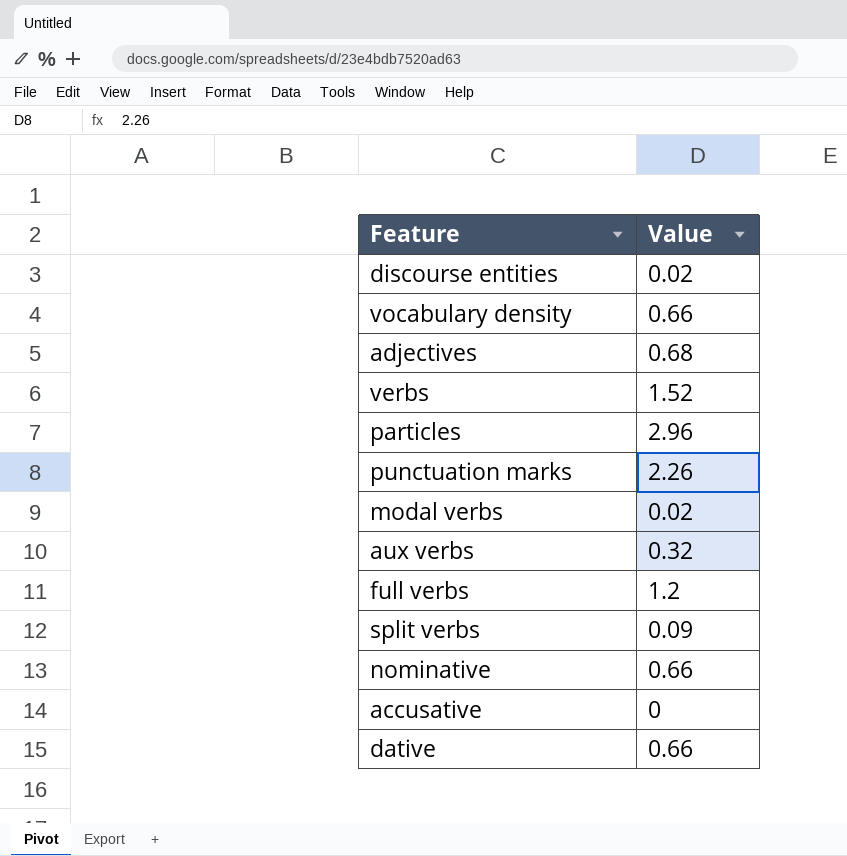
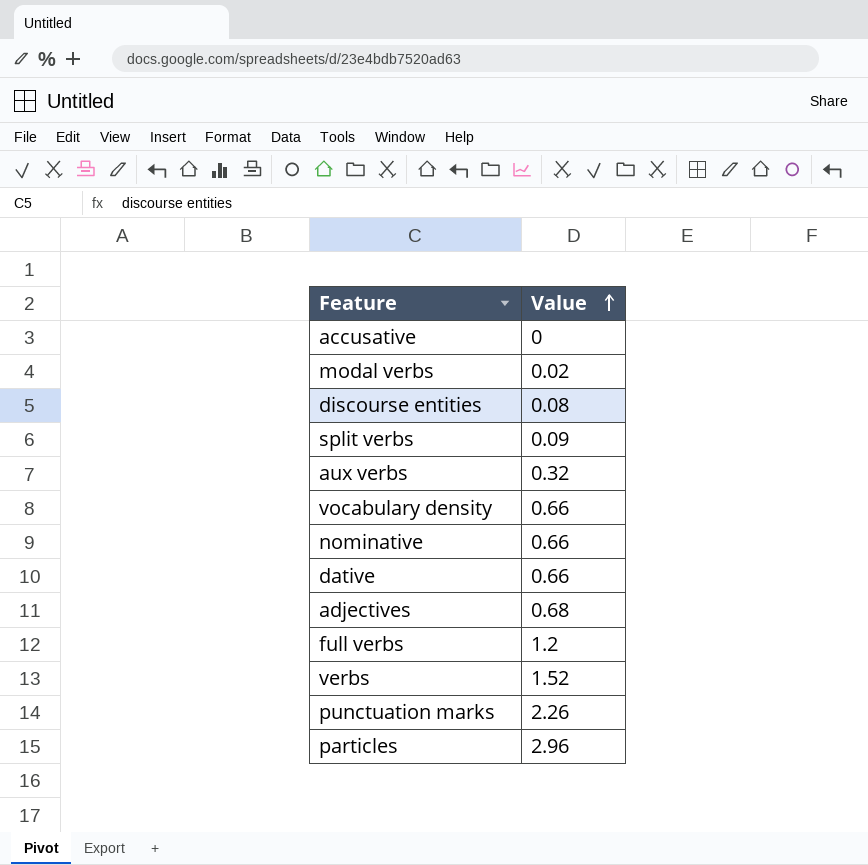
row order: none -> Value ascending
discourse entities | Value: 0.02 -> 0.08

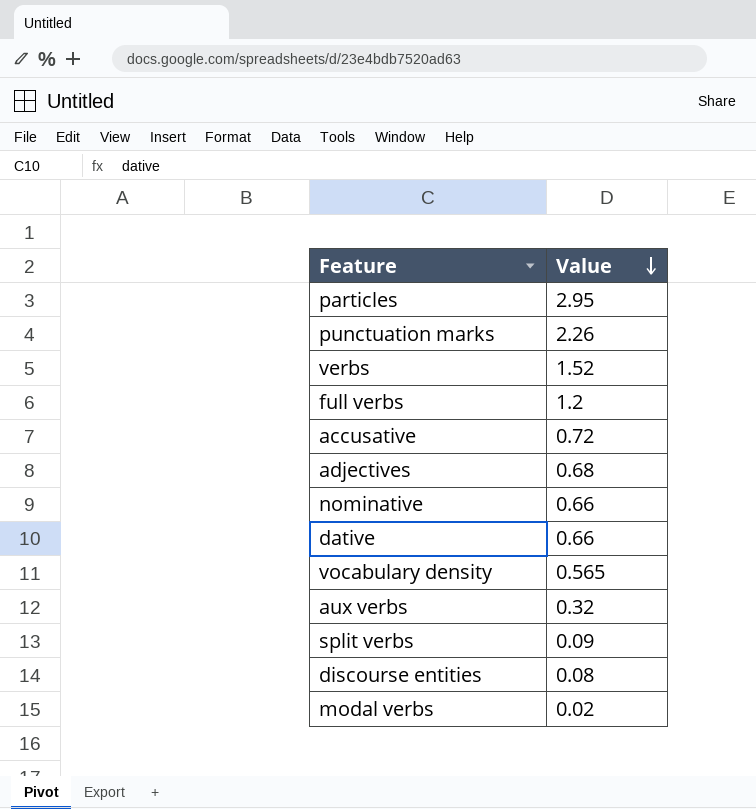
row order: Value ascending -> Value descending
particles | Value: 2.96 -> 2.95
accusative | Value: 0 -> 0.72
vocabulary density | Value: 0.66 -> 0.565

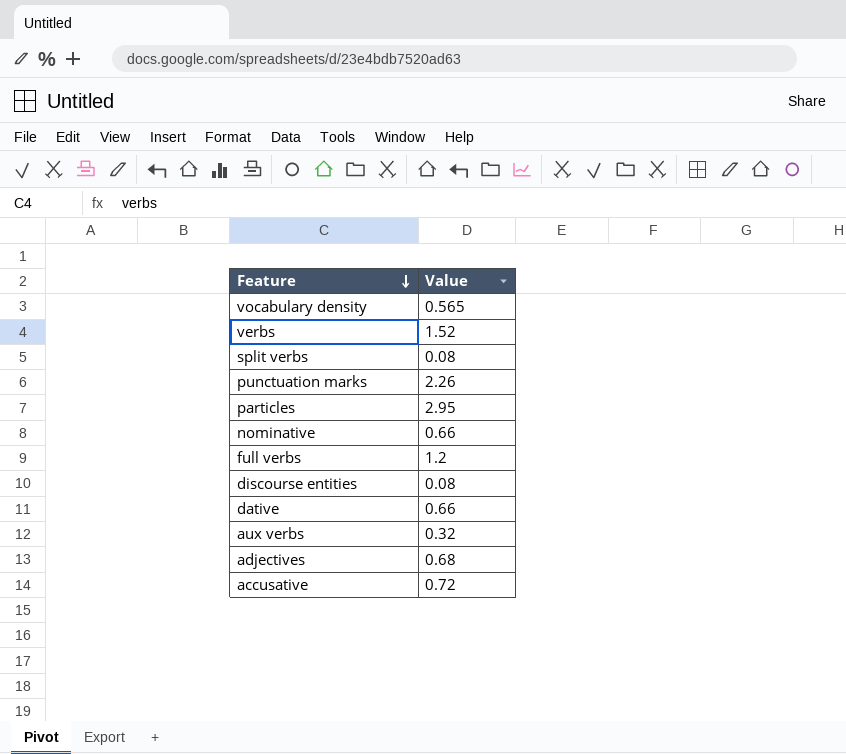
row order: Value descending -> Feature descending
row modal verbs: 0.02 -> none
split verbs | Value: 0.09 -> 0.08

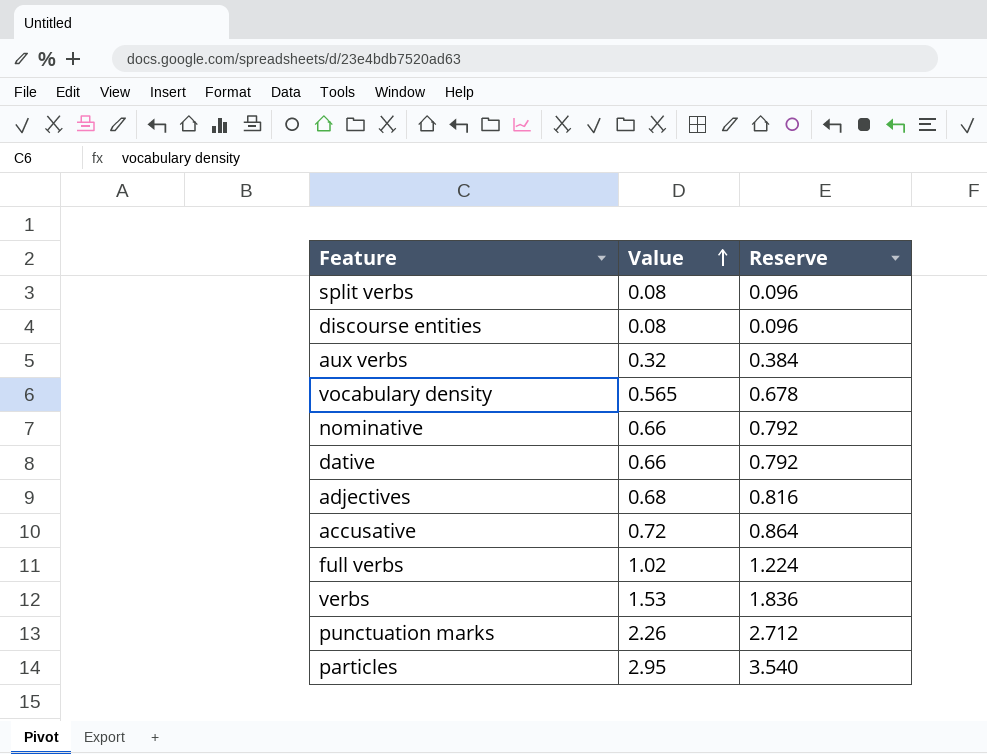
row order: Feature descending -> Value ascending
column Reserve | formula: none -> [Value] * 1.2
full verbs | Value: 1.2 -> 1.02
verbs | Value: 1.52 -> 1.53

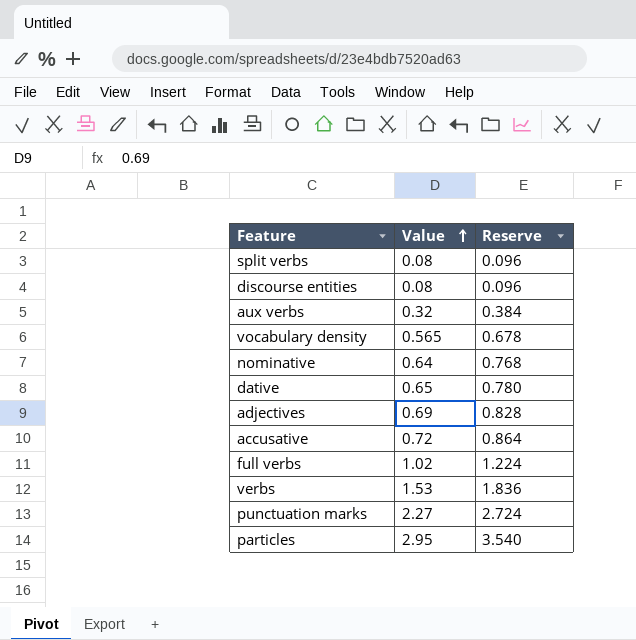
nominative | Value: 0.66 -> 0.64
nominative | Reserve: 0.792 -> 0.768
dative | Value: 0.66 -> 0.65
dative | Reserve: 0.792 -> 0.780
adjectives | Value: 0.68 -> 0.69
adjectives | Reserve: 0.816 -> 0.828
punctuation marks | Value: 2.26 -> 2.27
punctuation marks | Reserve: 2.712 -> 2.724

